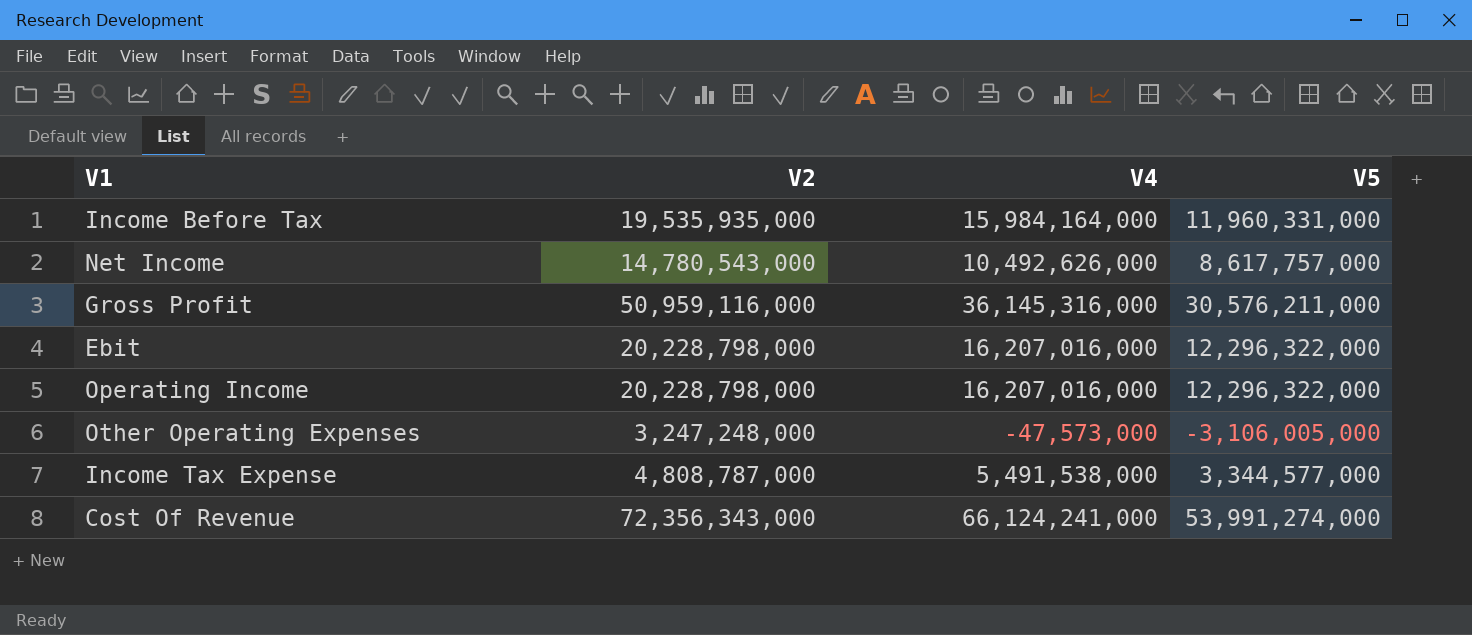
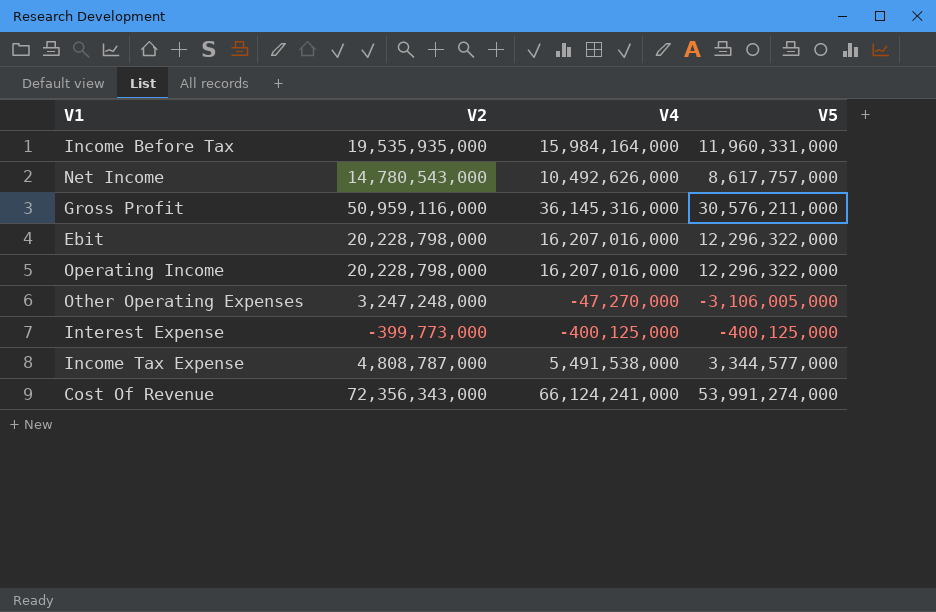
Other Operating Expenses | V4: -47,573,000 -> -47,270,000
row Interest Expense: none -> -399,773,000 | -400,125,000 | -400,125,000

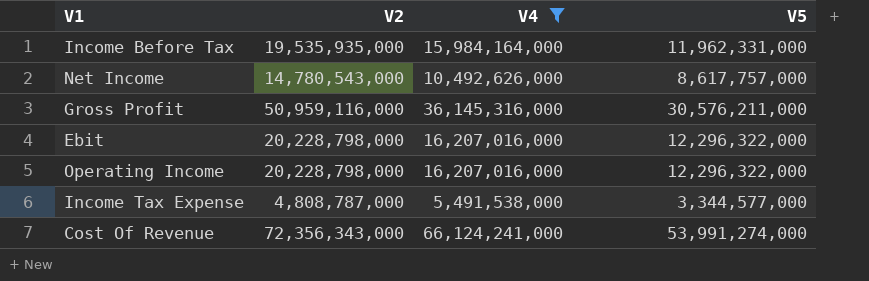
filter: none -> V4 >= 5,491,538,000
Income Before Tax | V5: 11,960,331,000 -> 11,962,331,000

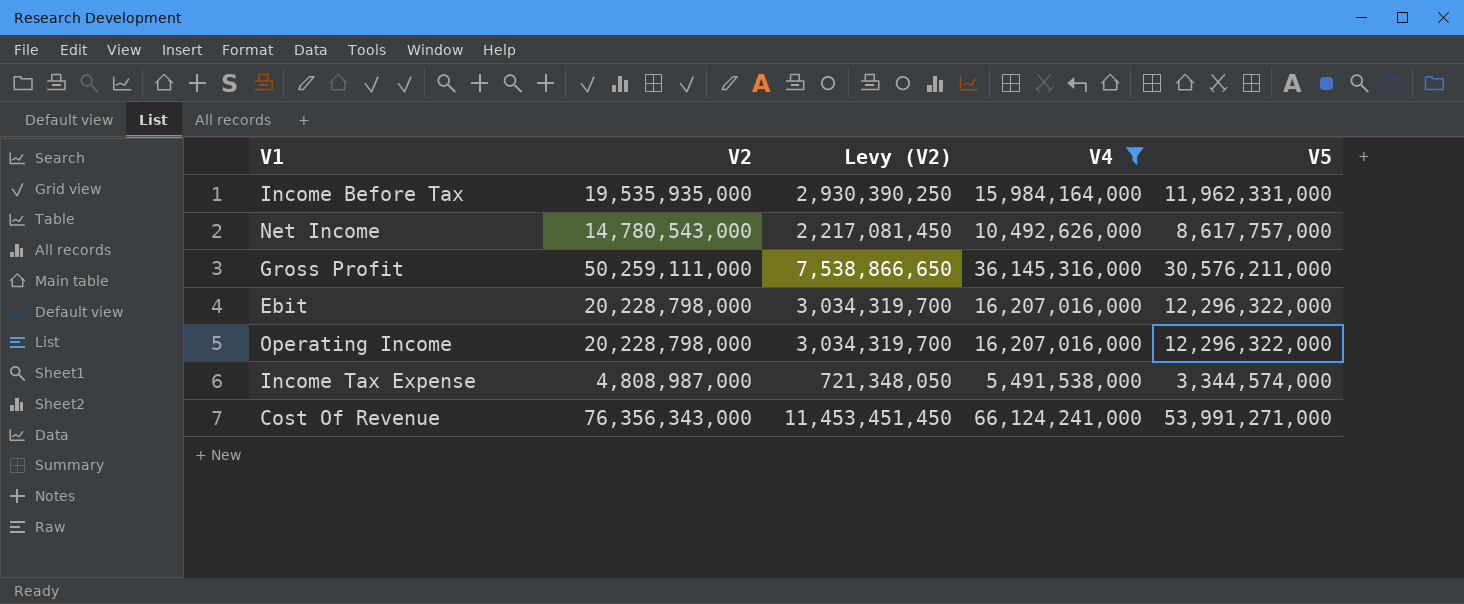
column Levy (V2) | formula: none -> [V2] * 0.15
Gross Profit | V2: 50,959,116,000 -> 50,259,111,000
Income Tax Expense | V2: 4,808,787,000 -> 4,808,987,000
Income Tax Expense | V5: 3,344,577,000 -> 3,344,574,000
Cost Of Revenue | V2: 72,356,343,000 -> 76,356,343,000
Cost Of Revenue | V5: 53,991,274,000 -> 53,991,271,000

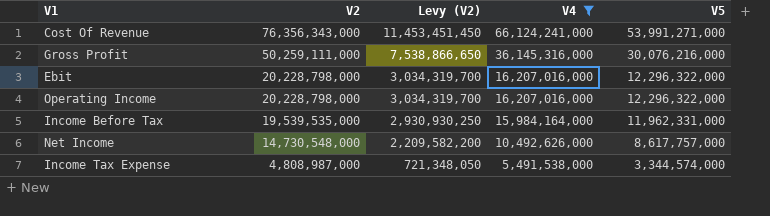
row order: none -> V2 descending
Gross Profit | V5: 30,576,211,000 -> 30,076,216,000
Income Before Tax | V2: 19,535,935,000 -> 19,539,535,000
Income Before Tax | Levy (V2): 2,930,390,250 -> 2,930,930,250
Net Income | V2: 14,780,543,000 -> 14,730,548,000
Net Income | Levy (V2): 2,217,081,450 -> 2,209,582,200

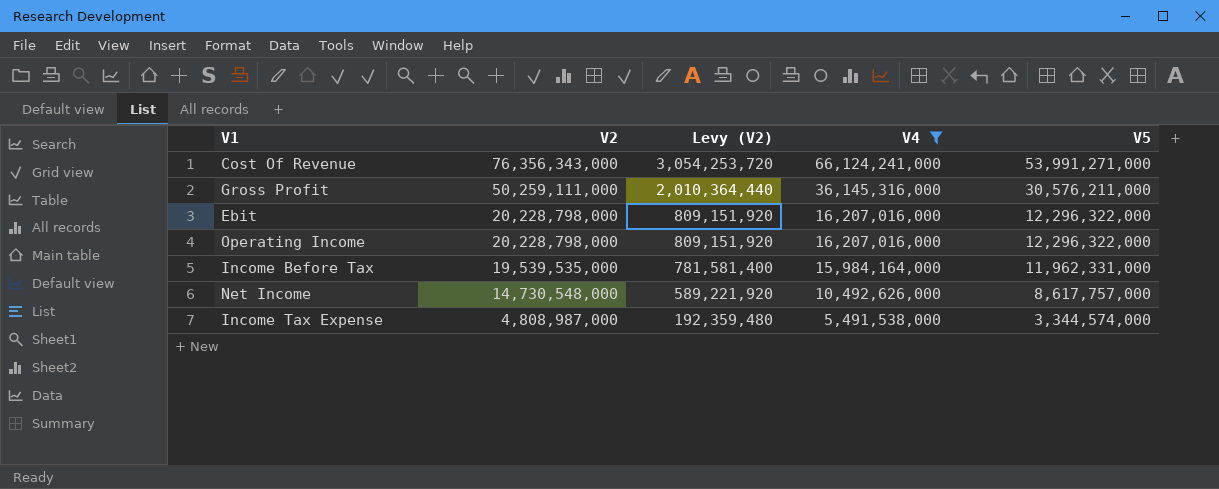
column Levy (V2) | formula: [V2] * 0.15 -> [V2] * 0.04
Gross Profit | V5: 30,076,216,000 -> 30,576,211,000

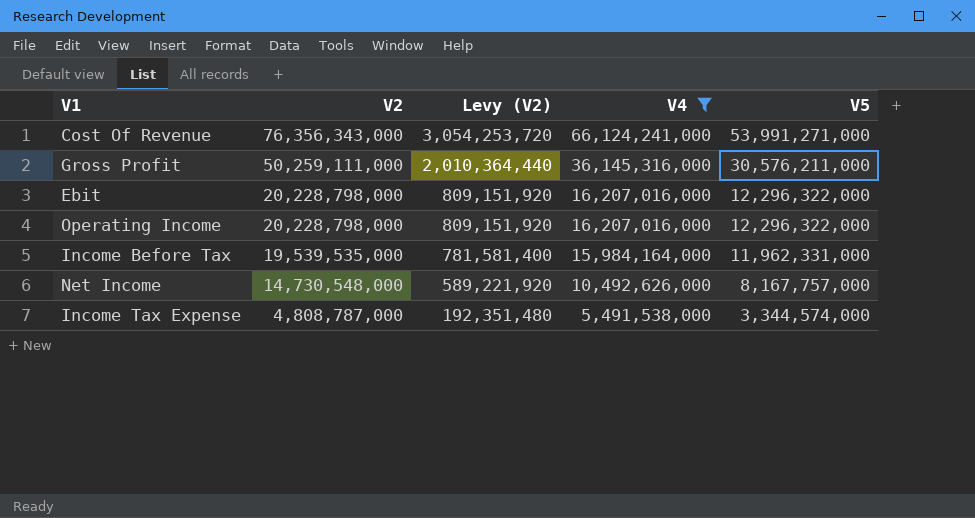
Net Income | V5: 8,617,757,000 -> 8,167,757,000
Income Tax Expense | V2: 4,808,987,000 -> 4,808,787,000
Income Tax Expense | Levy (V2): 192,359,480 -> 192,351,480

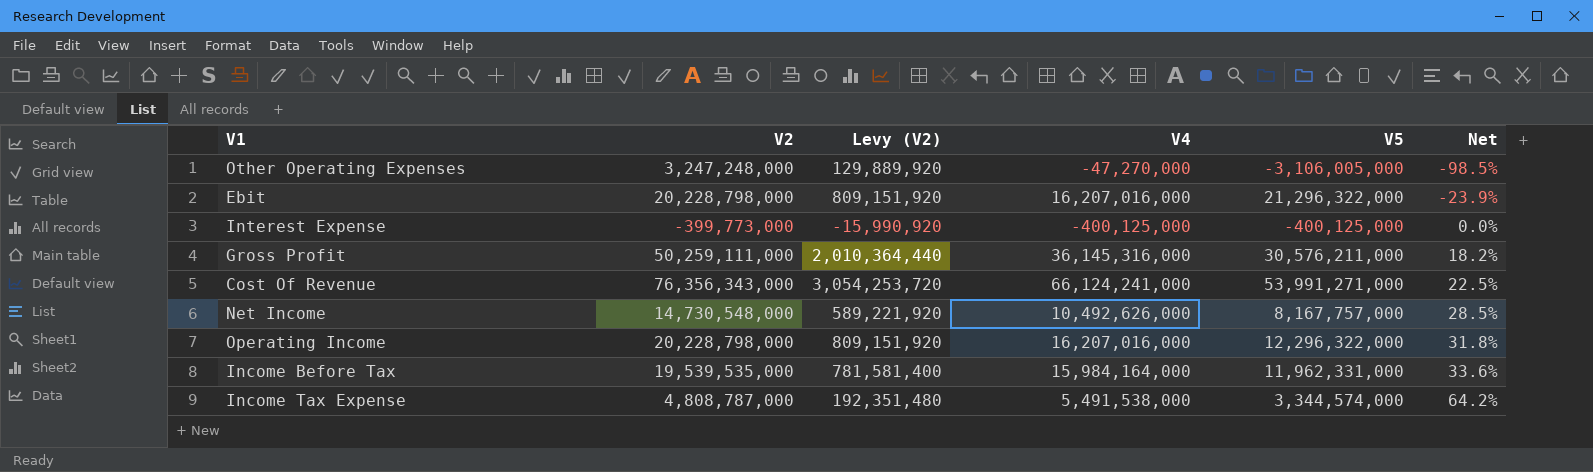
filter: V4 >= 5,491,538,000 -> none
row order: V2 descending -> Net ascending
column Net | formula: none -> ([V4] - [V5]) / [V5]
Ebit | V5: 12,296,322,000 -> 21,296,322,000

